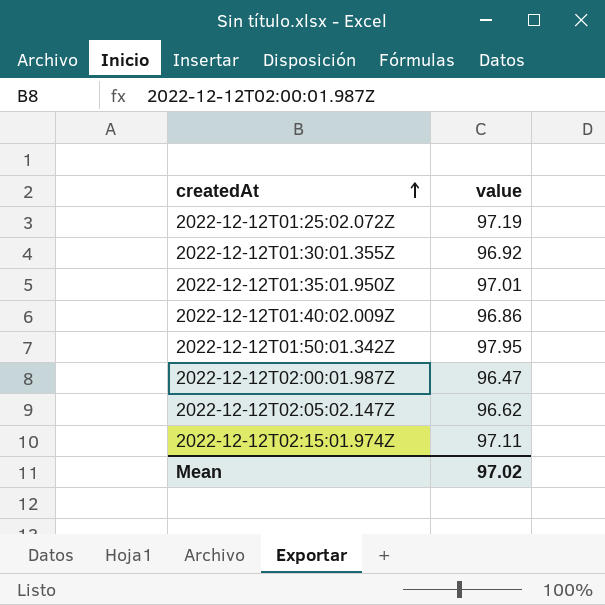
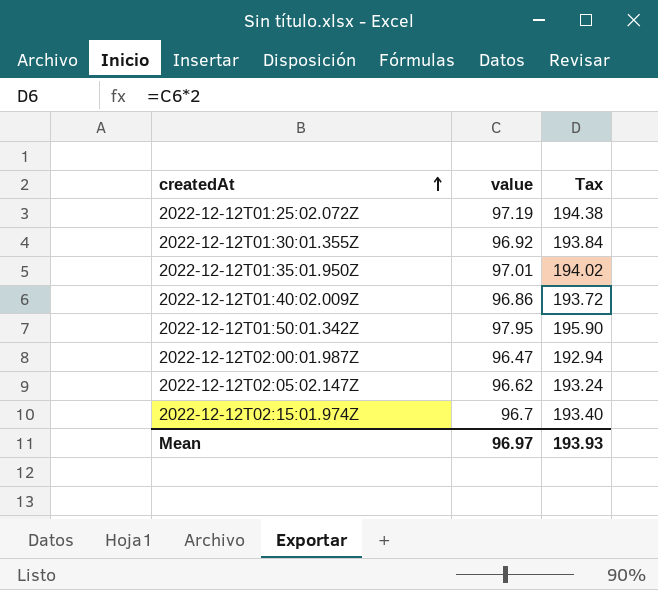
column Tax | formula: none -> [value] * 2
2022-12-12T02:15:01.974Z | value: 97.11 -> 96.7
Mean | value: 97.02 -> 96.97

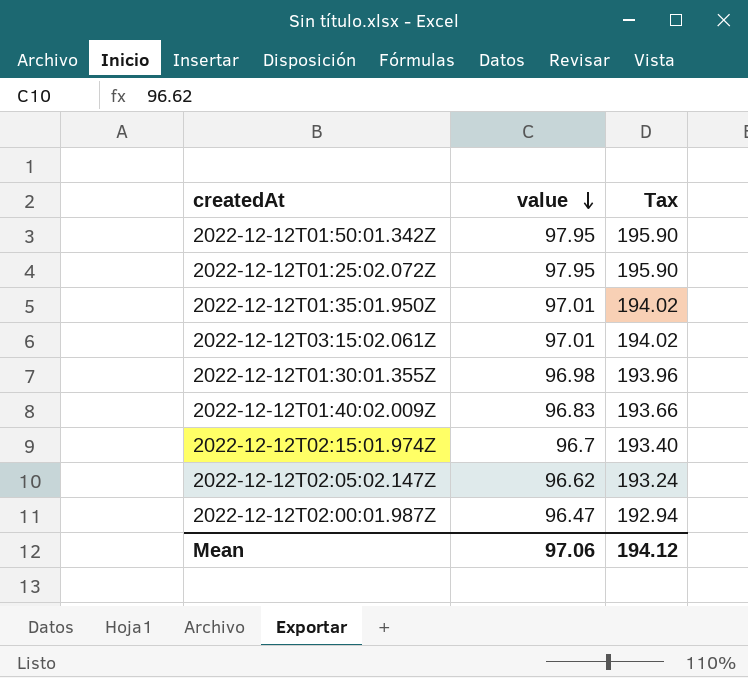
row order: createdAt ascending -> value descending
2022-12-12T01:25:02.072Z | value: 97.19 -> 97.95
2022-12-12T01:25:02.072Z | Tax: 194.38 -> 195.90
row 2022-12-12T03:15:02.061Z: none -> 97.01 | 194.02
2022-12-12T01:30:01.355Z | value: 96.92 -> 96.98
2022-12-12T01:30:01.355Z | Tax: 193.84 -> 193.96
2022-12-12T01:40:02.009Z | value: 96.86 -> 96.83
2022-12-12T01:40:02.009Z | Tax: 193.72 -> 193.66
Mean | value: 96.97 -> 97.06
Mean | Tax: 193.93 -> 194.12

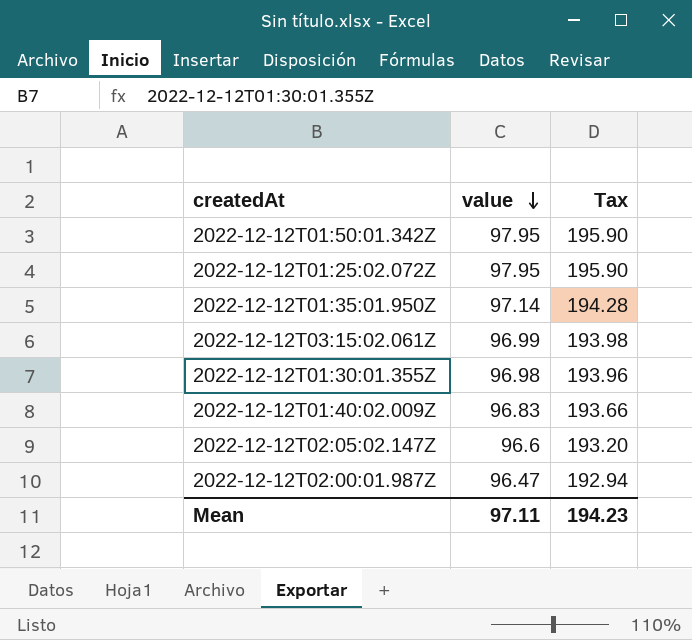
row 2022-12-12T02:15:01.974Z: 96.7 | 193.40 -> none
2022-12-12T01:35:01.950Z | value: 97.01 -> 97.14
2022-12-12T01:35:01.950Z | Tax: 194.02 -> 194.28
2022-12-12T03:15:02.061Z | value: 97.01 -> 96.99
2022-12-12T03:15:02.061Z | Tax: 194.02 -> 193.98
2022-12-12T02:05:02.147Z | value: 96.62 -> 96.6
2022-12-12T02:05:02.147Z | Tax: 193.24 -> 193.20
Mean | value: 97.06 -> 97.11
Mean | Tax: 194.12 -> 194.23

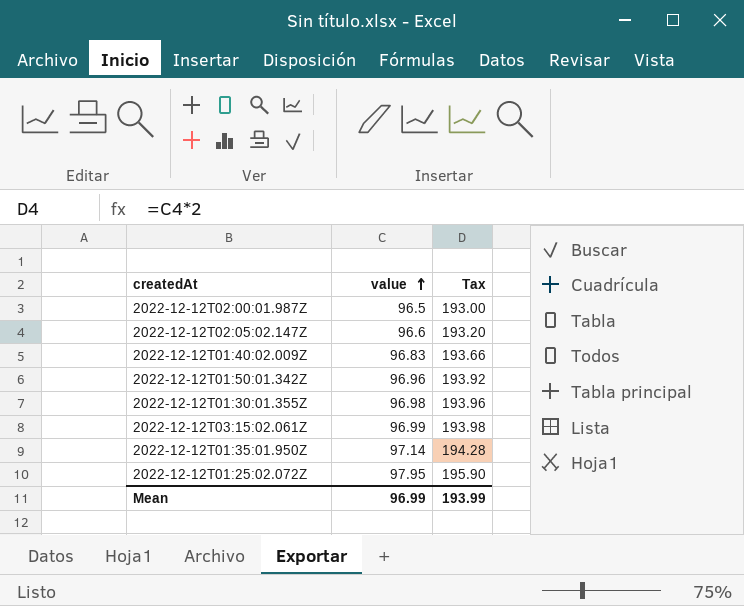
row order: value descending -> value ascending
2022-12-12T02:00:01.987Z | value: 96.47 -> 96.5
2022-12-12T02:00:01.987Z | Tax: 192.94 -> 193.00
2022-12-12T01:50:01.342Z | value: 97.95 -> 96.96
2022-12-12T01:50:01.342Z | Tax: 195.90 -> 193.92
Mean | value: 97.11 -> 96.99
Mean | Tax: 194.23 -> 193.99

